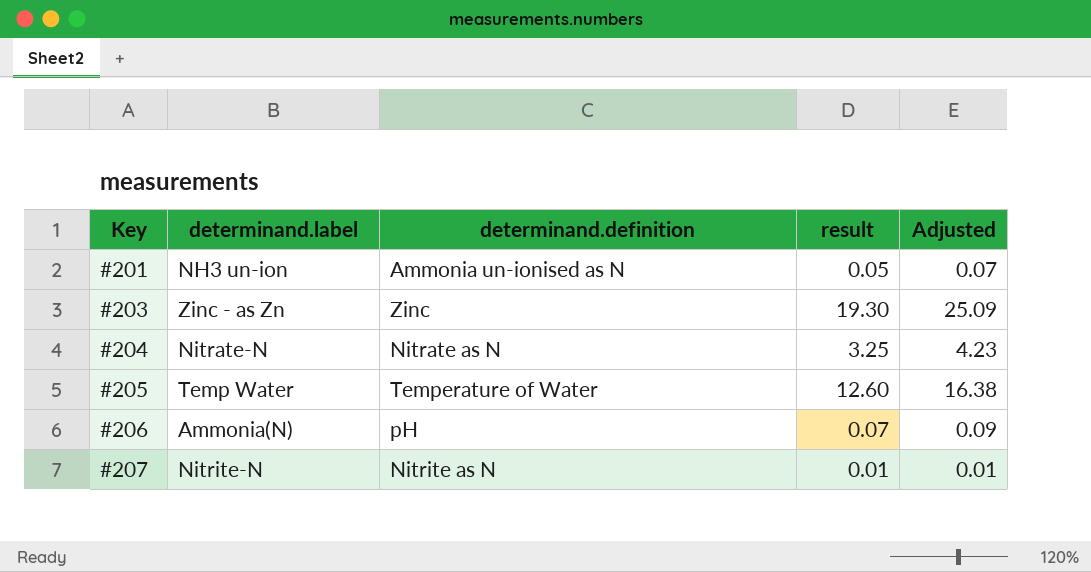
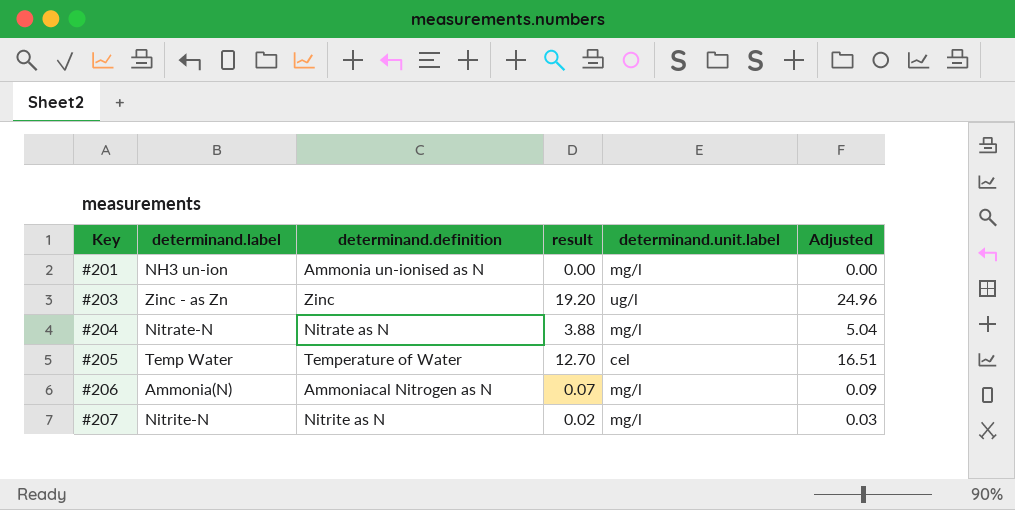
column determinand.unit.label | position: none -> 5
#201 | result: 0.05 -> 0.00
#201 | Adjusted: 0.07 -> 0.00
#203 | result: 19.30 -> 19.20
#203 | Adjusted: 25.09 -> 24.96
#204 | result: 3.25 -> 3.88
#204 | Adjusted: 4.23 -> 5.04
#205 | result: 12.60 -> 12.70
#205 | Adjusted: 16.38 -> 16.51
#206 | determinand.definition: pH -> Ammoniacal Nitrogen as N
#207 | result: 0.01 -> 0.02
#207 | Adjusted: 0.01 -> 0.03

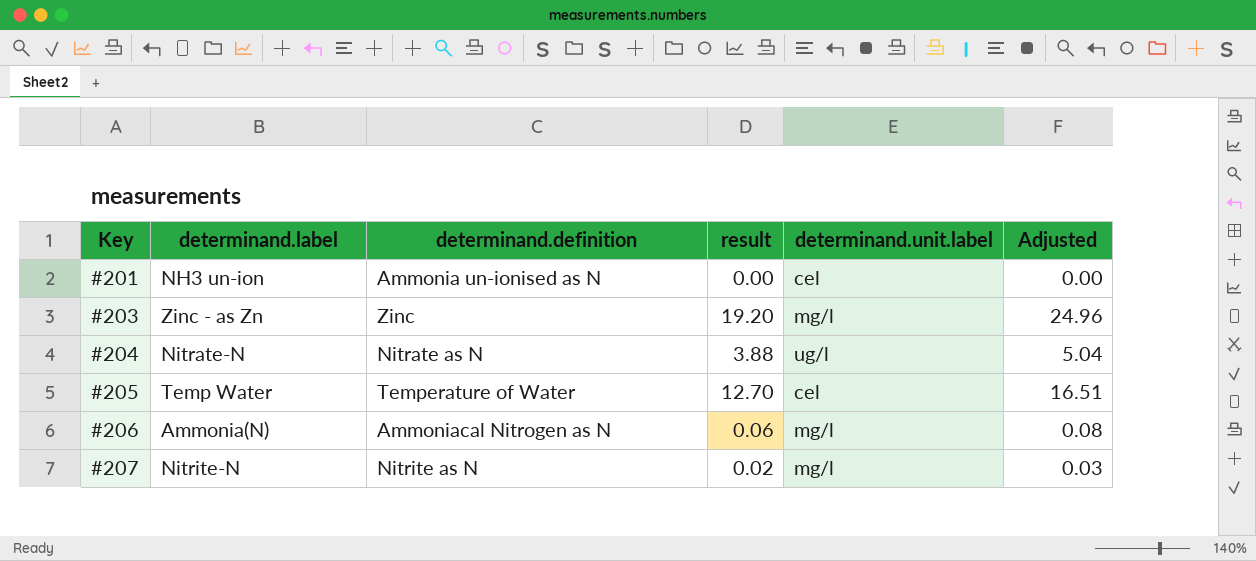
#201 | determinand.unit.label: mg/l -> cel
#203 | determinand.unit.label: ug/l -> mg/l
#204 | determinand.unit.label: mg/l -> ug/l
#206 | result: 0.07 -> 0.06
#206 | Adjusted: 0.09 -> 0.08

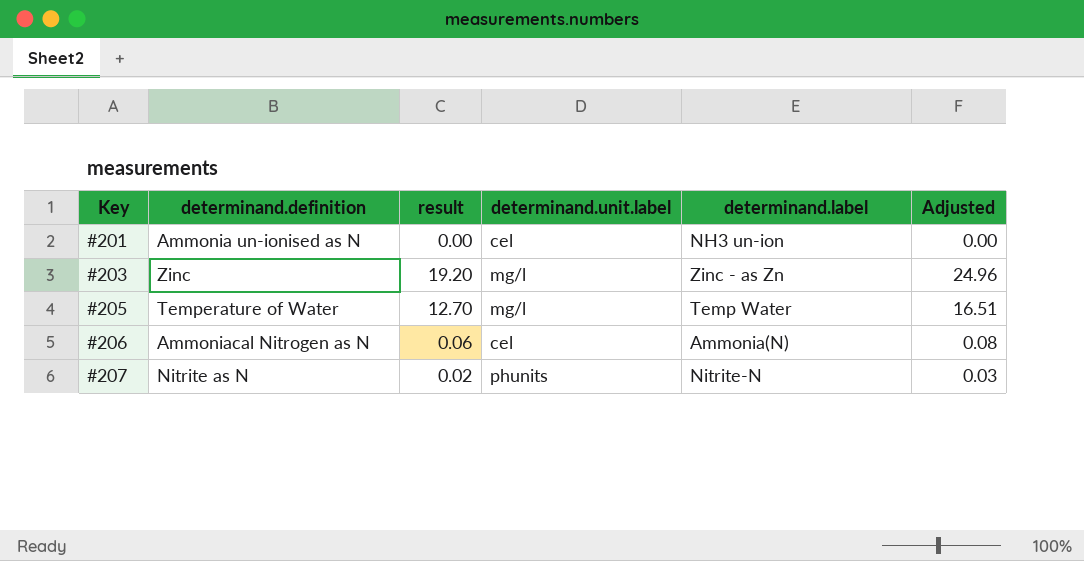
column determinand.label | position: 2 -> 5
row #204: Nitrate-N | Nitrate as N | 3.88 | ug/l | 5.04 -> none
#205 | determinand.unit.label: cel -> mg/l
#206 | determinand.unit.label: mg/l -> cel
#207 | determinand.unit.label: mg/l -> phunits

